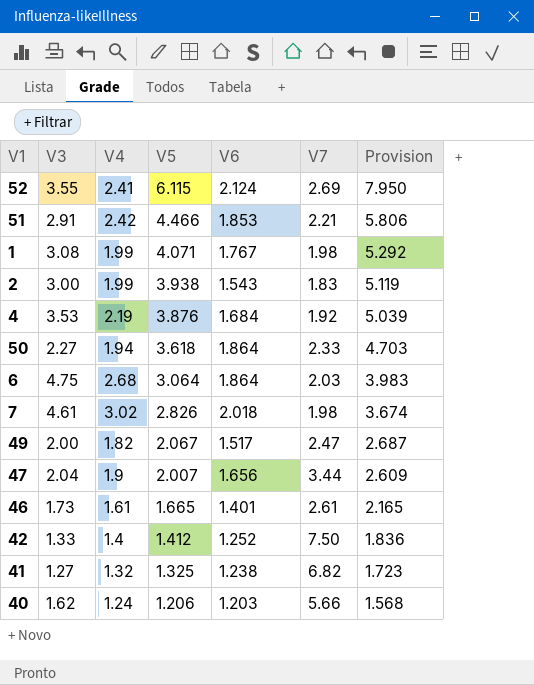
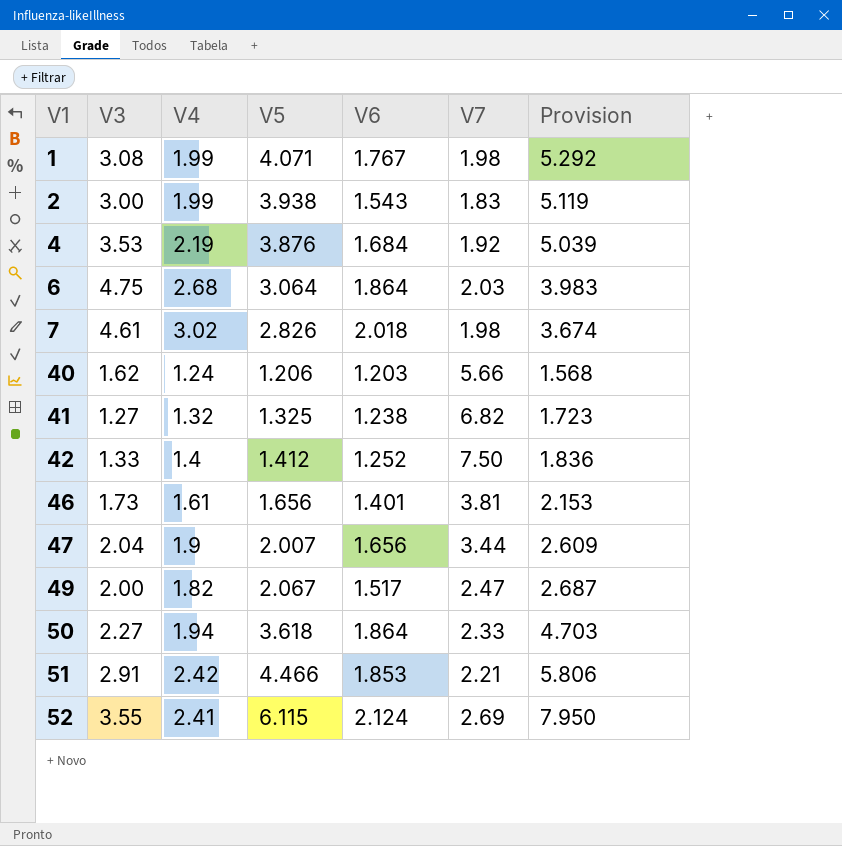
row order: V5 descending -> V1 ascending
46 | V5: 1.665 -> 1.656
46 | V7: 2.61 -> 3.81
46 | Provision: 2.165 -> 2.153

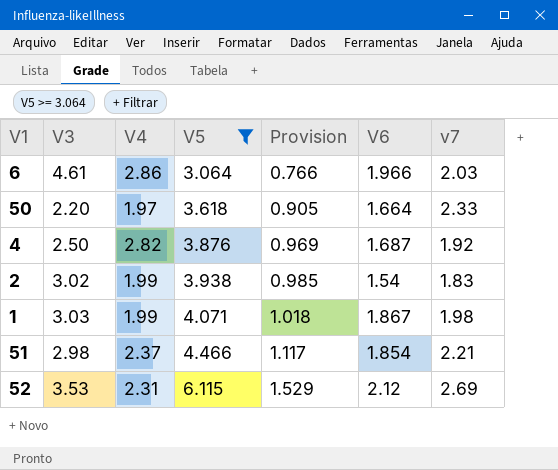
filter: none -> V5 >= 3.064
row order: V1 ascending -> V5 ascending
column Provision | formula: [V5] * 1.3 -> [V5] * 0.25
column Provision | position: 7 -> 5
column name: V7 -> v7
6 | V3: 4.75 -> 4.61
6 | V4: 2.68 -> 2.86
6 | V6: 1.864 -> 1.966
50 | V3: 2.27 -> 2.20
50 | V4: 1.94 -> 1.97
50 | V6: 1.864 -> 1.664
4 | V3: 3.53 -> 2.50
4 | V4: 2.19 -> 2.82
4 | V6: 1.684 -> 1.687
2 | V3: 3.00 -> 3.02
2 | V6: 1.543 -> 1.54
1 | V3: 3.08 -> 3.03
1 | V6: 1.767 -> 1.867
51 | V3: 2.91 -> 2.98
51 | V4: 2.42 -> 2.37
51 | V6: 1.853 -> 1.854
52 | V3: 3.55 -> 3.53
52 | V4: 2.41 -> 2.31
52 | V6: 2.124 -> 2.12

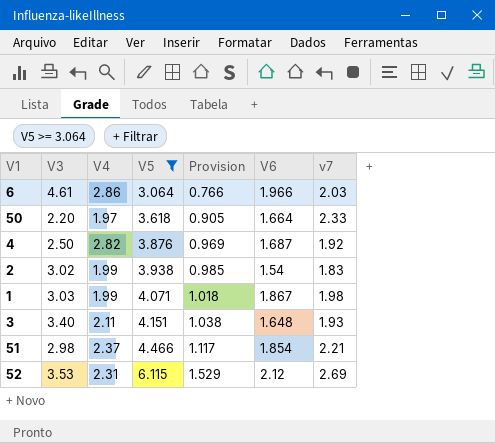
row 3: none -> 3.40 | 2.11 | 4.151 | 1.038 | 1.648 | 1.93

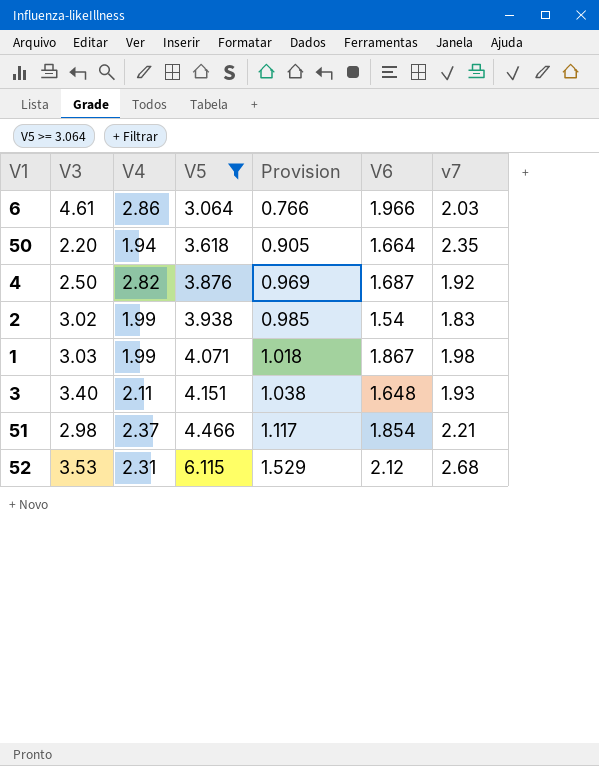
50 | V4: 1.97 -> 1.94
50 | v7: 2.33 -> 2.35
52 | v7: 2.69 -> 2.68

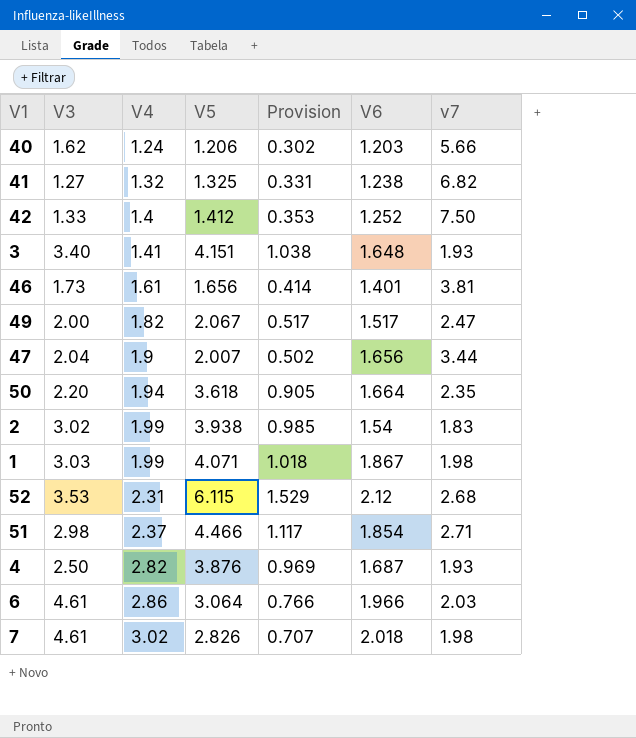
filter: V5 >= 3.064 -> none
row order: V5 ascending -> V4 ascending
3 | V4: 2.11 -> 1.41
51 | v7: 2.21 -> 2.71
4 | v7: 1.92 -> 1.93

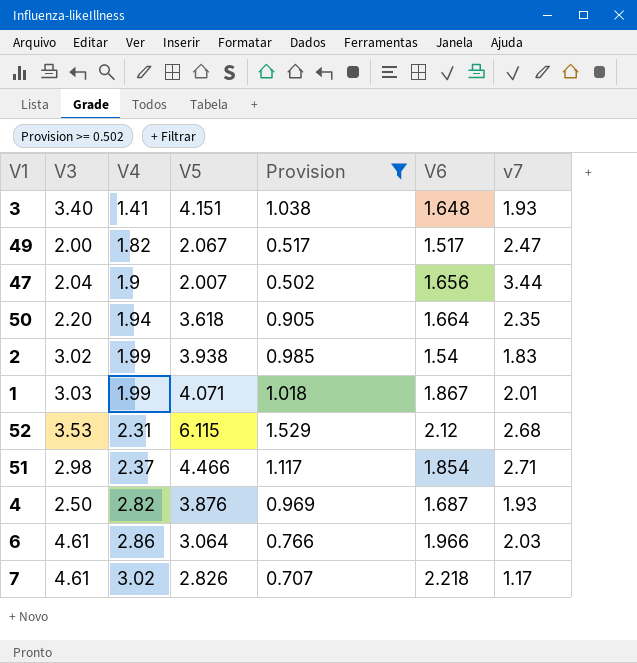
filter: none -> Provision >= 0.502
1 | v7: 1.98 -> 2.01
7 | V6: 2.018 -> 2.218
7 | v7: 1.98 -> 1.17

